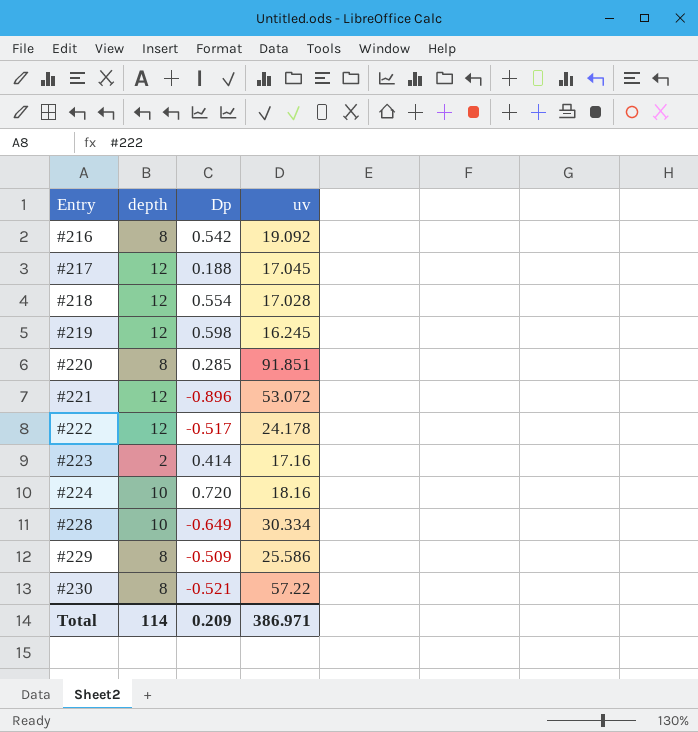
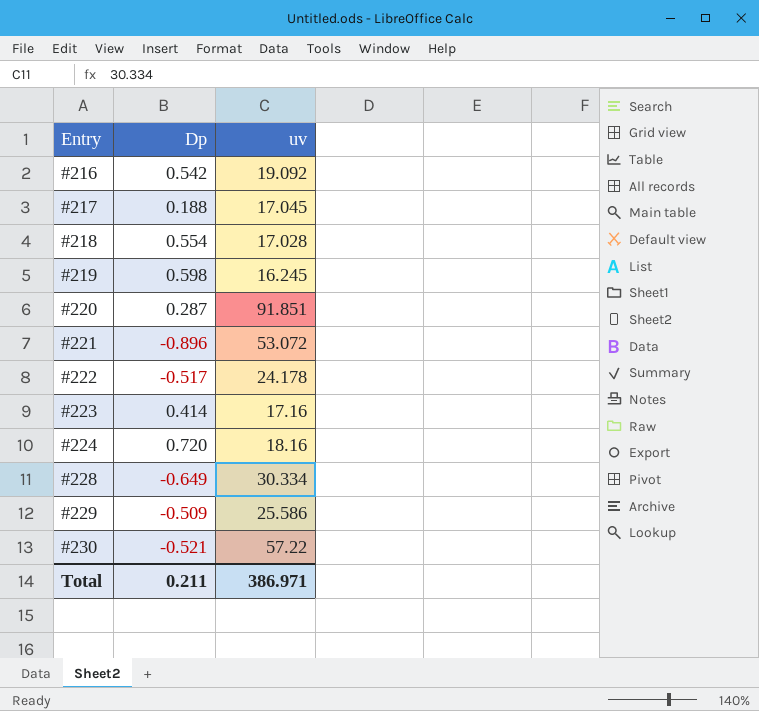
column depth | position: 2 -> none
#220 | Dp: 0.285 -> 0.287
Total | Dp: 0.209 -> 0.211

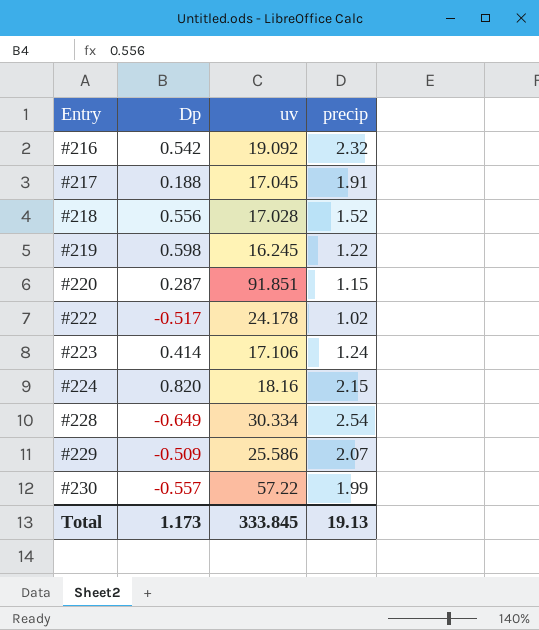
column precip | position: none -> 4
row #221: -0.896 | 53.072 -> none
#218 | Dp: 0.554 -> 0.556
#223 | uv: 17.16 -> 17.106
#224 | Dp: 0.720 -> 0.820
#230 | Dp: -0.521 -> -0.557
Total | Dp: 0.211 -> 1.173
Total | uv: 386.971 -> 333.845

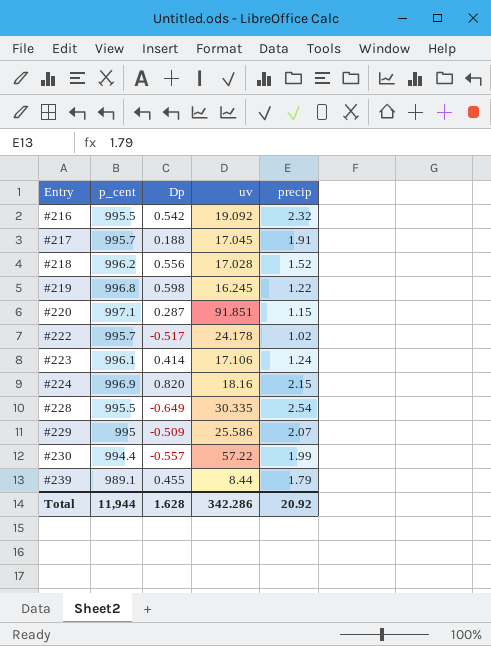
column p_cent | position: none -> 2
#228 | uv: 30.334 -> 30.335
row #239: none -> 989.1 | 0.455 | 8.44 | 1.79
Total | Dp: 1.173 -> 1.628
Total | uv: 333.845 -> 342.286
Total | precip: 19.13 -> 20.92

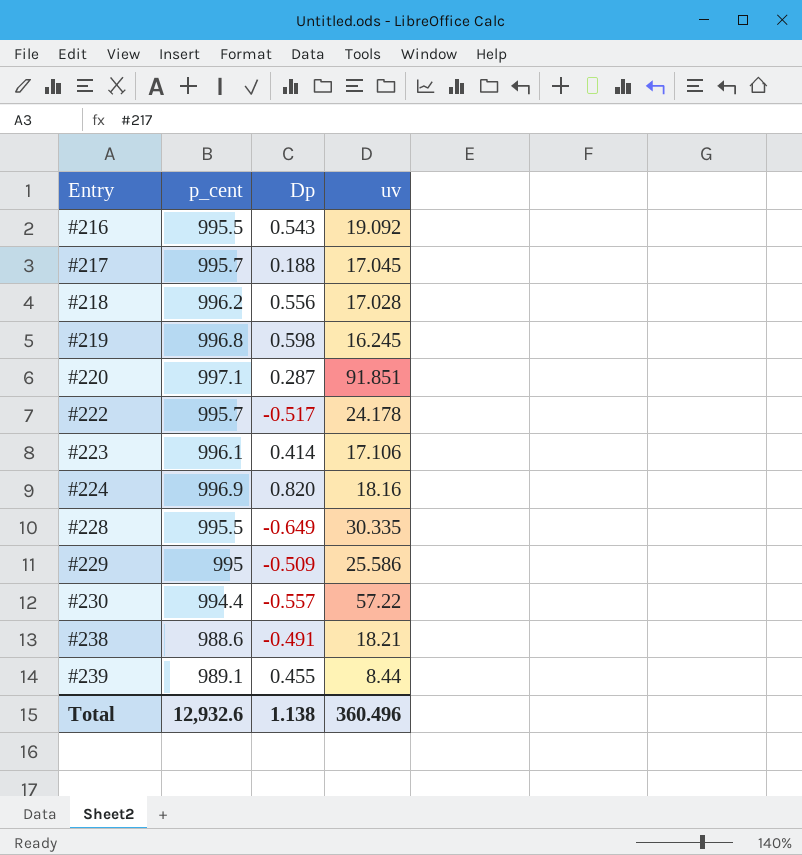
column precip | position: 5 -> none
#216 | Dp: 0.542 -> 0.543
row #238: none -> 988.6 | -0.491 | 18.21
Total | p_cent: 11,944 -> 12,932.6
Total | Dp: 1.628 -> 1.138
Total | uv: 342.286 -> 360.496

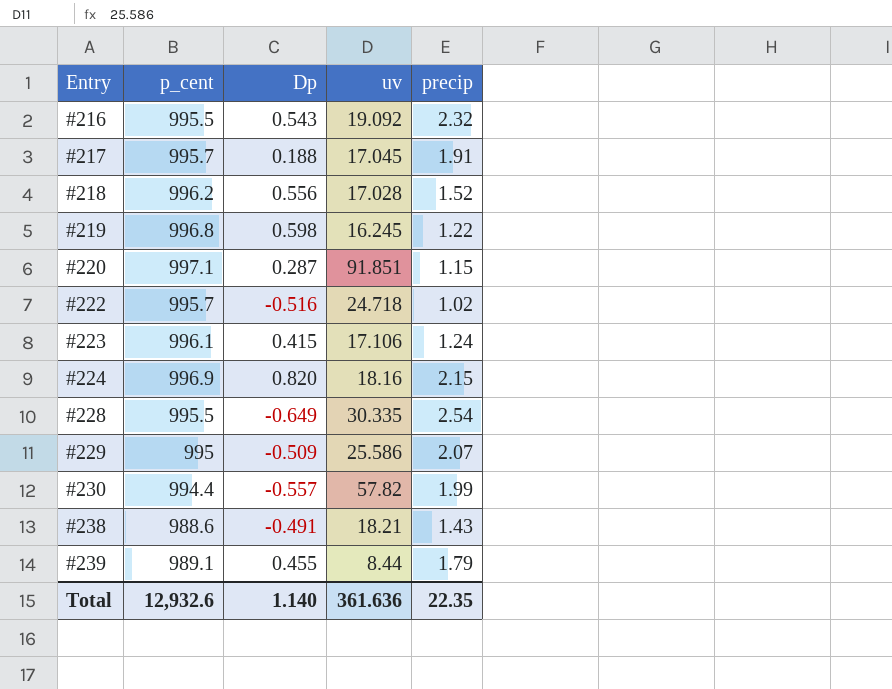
column precip | position: none -> 5
#222 | Dp: -0.517 -> -0.516
#222 | uv: 24.178 -> 24.718
#223 | Dp: 0.414 -> 0.415
#230 | uv: 57.22 -> 57.82
Total | Dp: 1.138 -> 1.140
Total | uv: 360.496 -> 361.636

